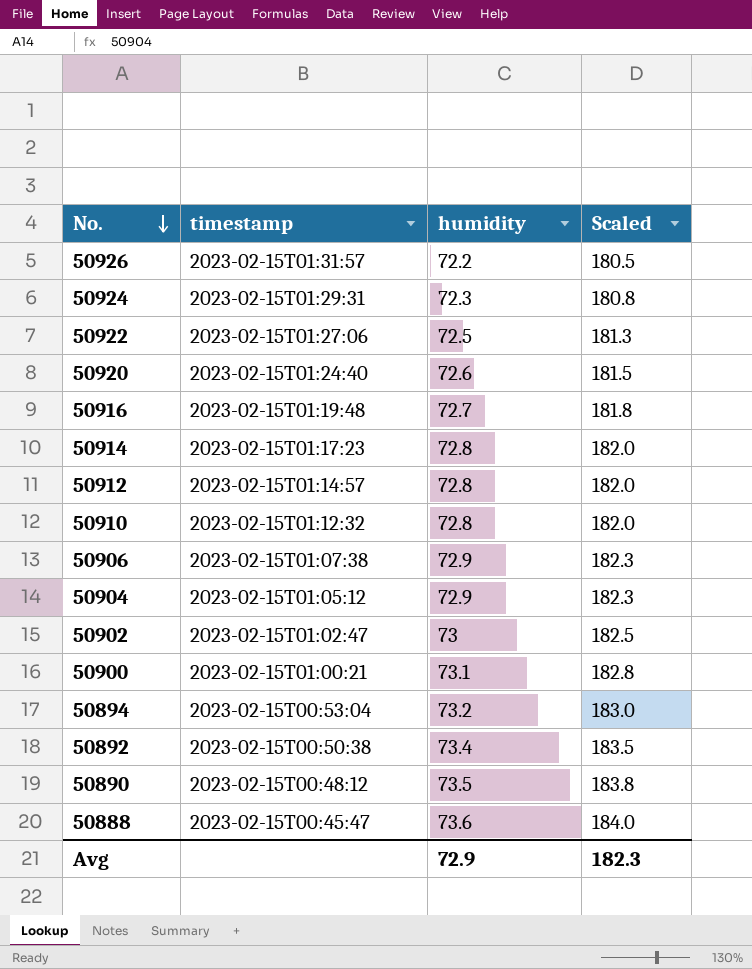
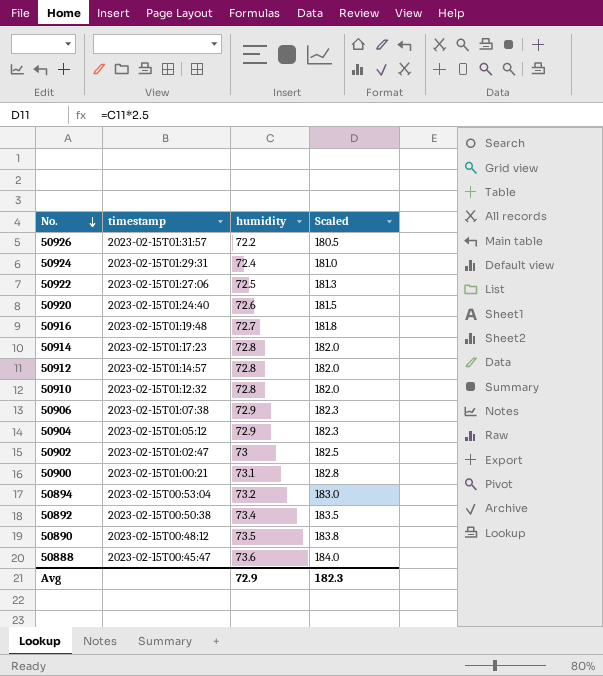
50924 | humidity: 72.3 -> 72.4
50924 | Scaled: 180.8 -> 181.0

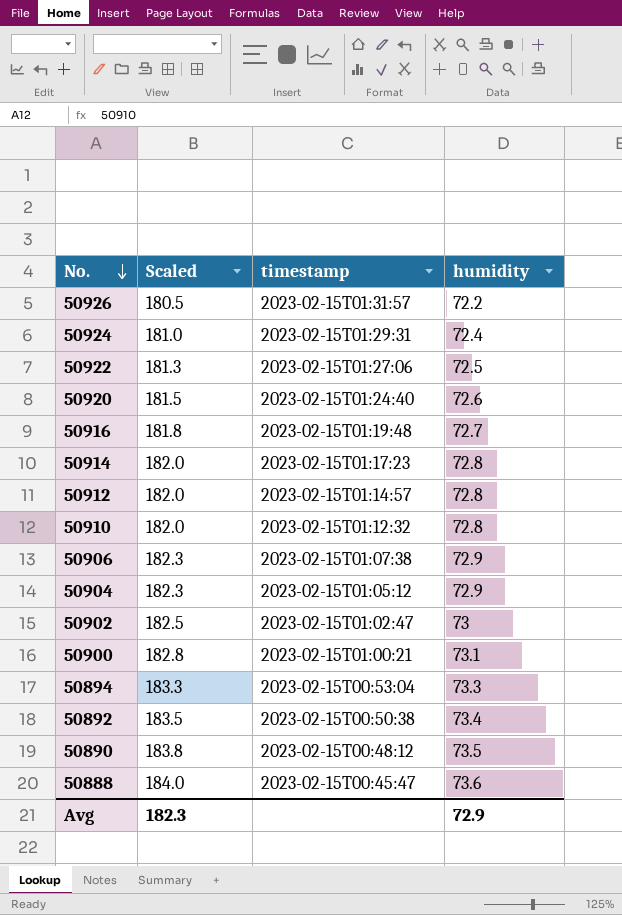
column Scaled | position: 4 -> 2
50894 | Scaled: 183.0 -> 183.3
50894 | humidity: 73.2 -> 73.3

